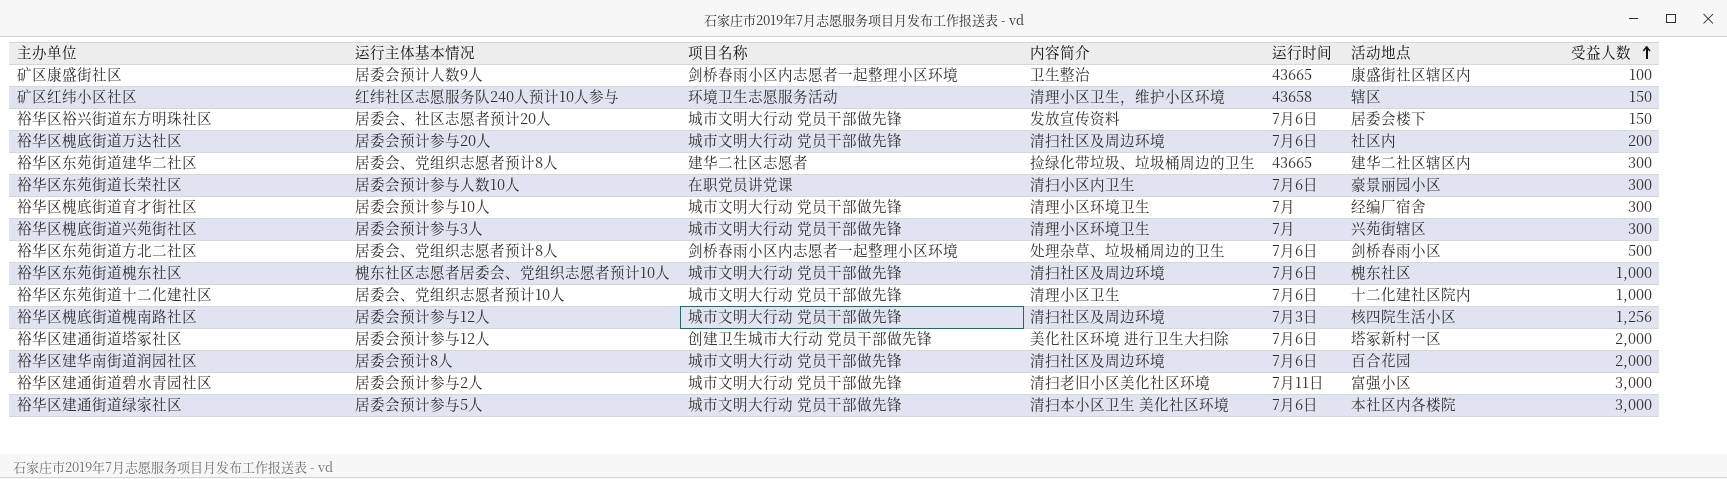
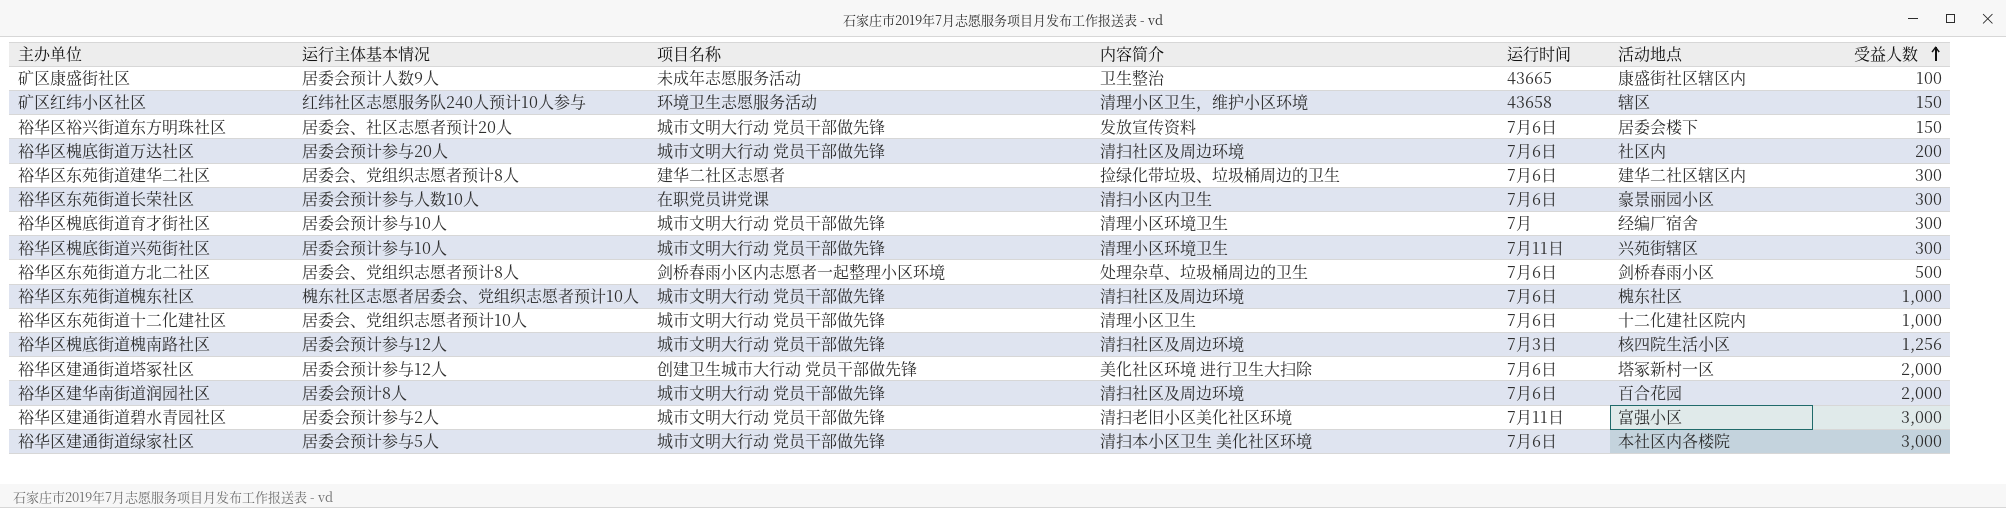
矿区康盛街社区 | 项目名称: 剑桥春雨小区内志愿者一起整理小区环境 -> 未成年志愿服务活动
裕华区东苑街道建华二社区 | 运行时间: 43665 -> 7月6日
裕华区槐底街道兴苑街社区 | 运行主体基本情况: 居委会预计参与3人 -> 居委会预计参与10人
裕华区槐底街道兴苑街社区 | 运行时间: 7月 -> 7月11日

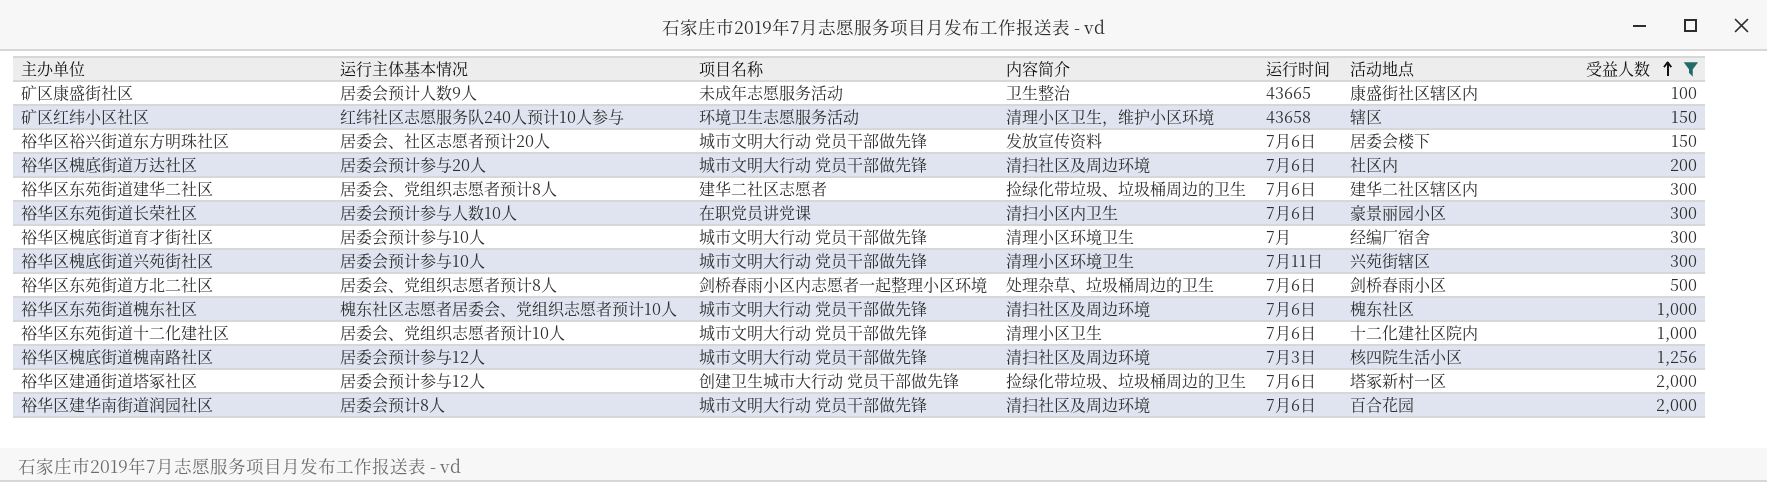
filter: none -> 受益人数 != 3,000
裕华区建通街道塔冢社区 | 内容简介: 美化社区环境 进行卫生大扫除 -> 捡绿化带垃圾、垃圾桶周边的卫生

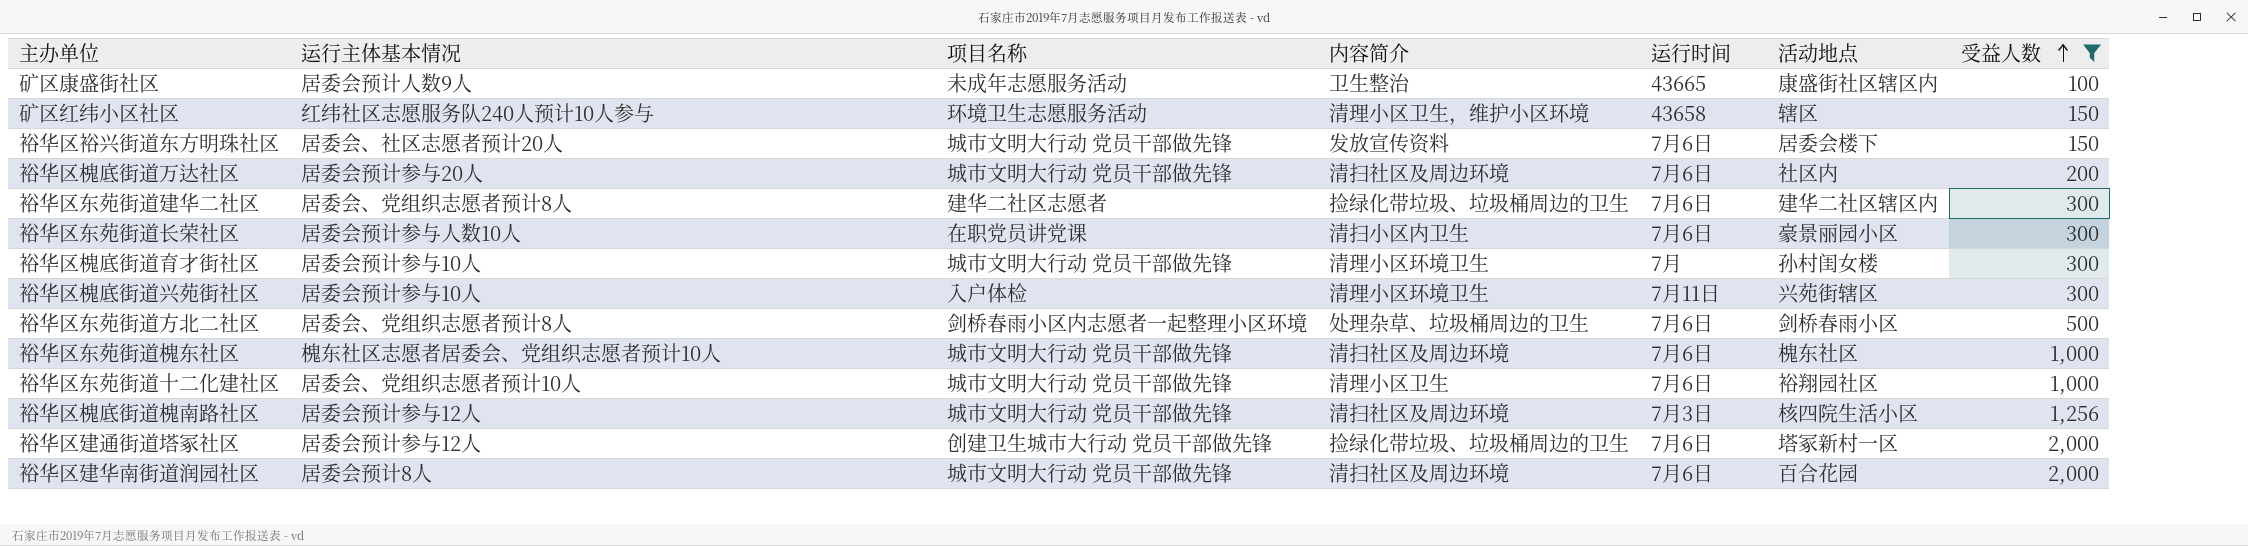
裕华区槐底街道育才街社区 | 活动地点: 经编厂宿舍 -> 孙村闺女楼
裕华区槐底街道兴苑街社区 | 项目名称: 城市文明大行动 党员干部做先锋 -> 入户体检
裕华区东苑街道十二化建社区 | 活动地点: 十二化建社区院内 -> 裕翔园社区

